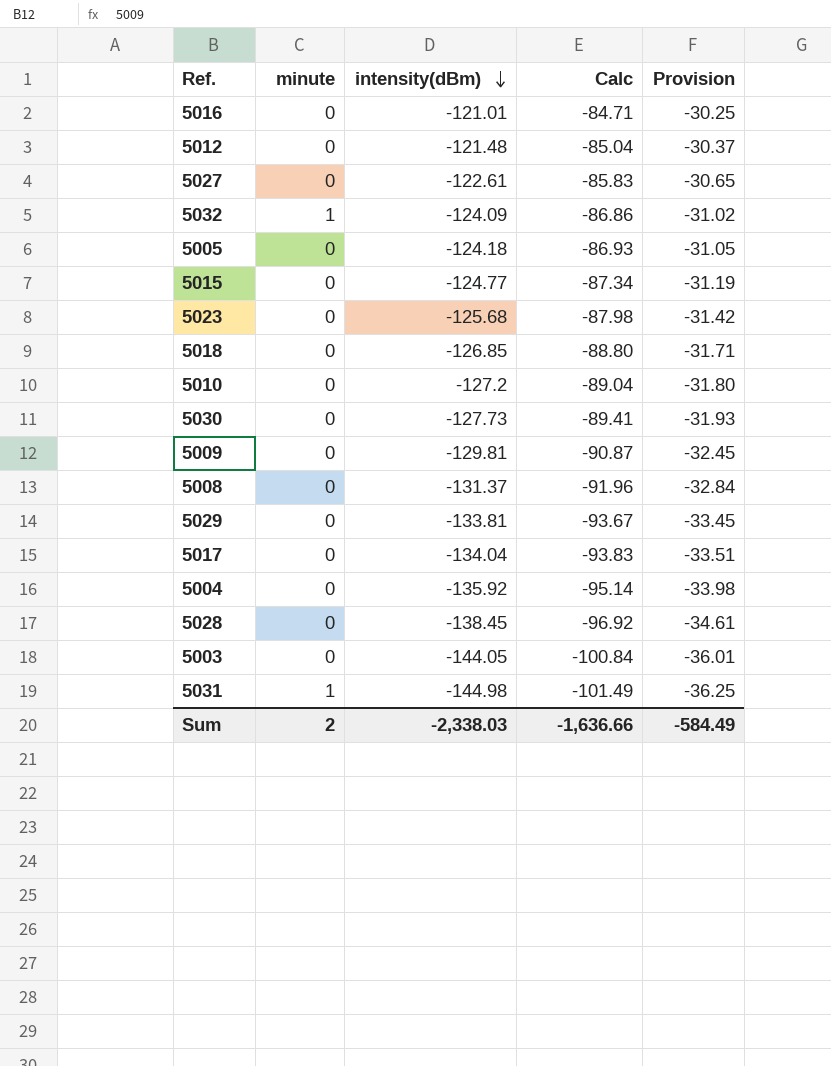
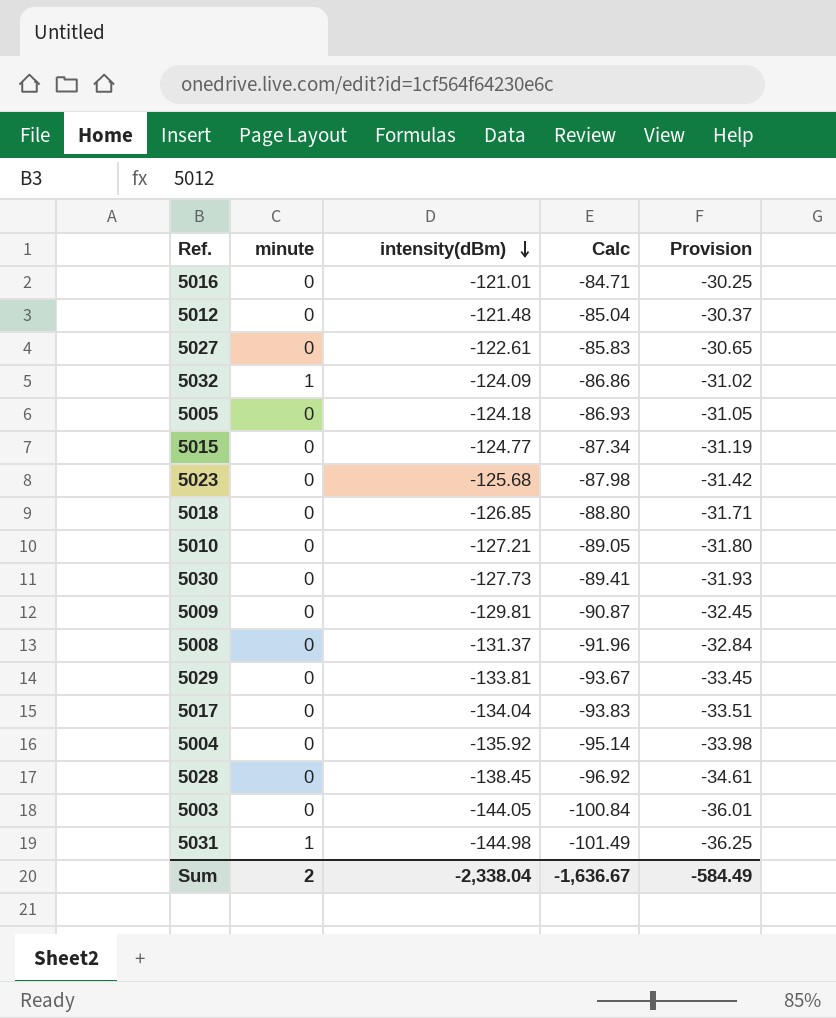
5010 | intensity(dBm): -127.2 -> -127.21
5010 | Calc: -89.04 -> -89.05
Sum | intensity(dBm): -2,338.03 -> -2,338.04
Sum | Calc: -1,636.66 -> -1,636.67

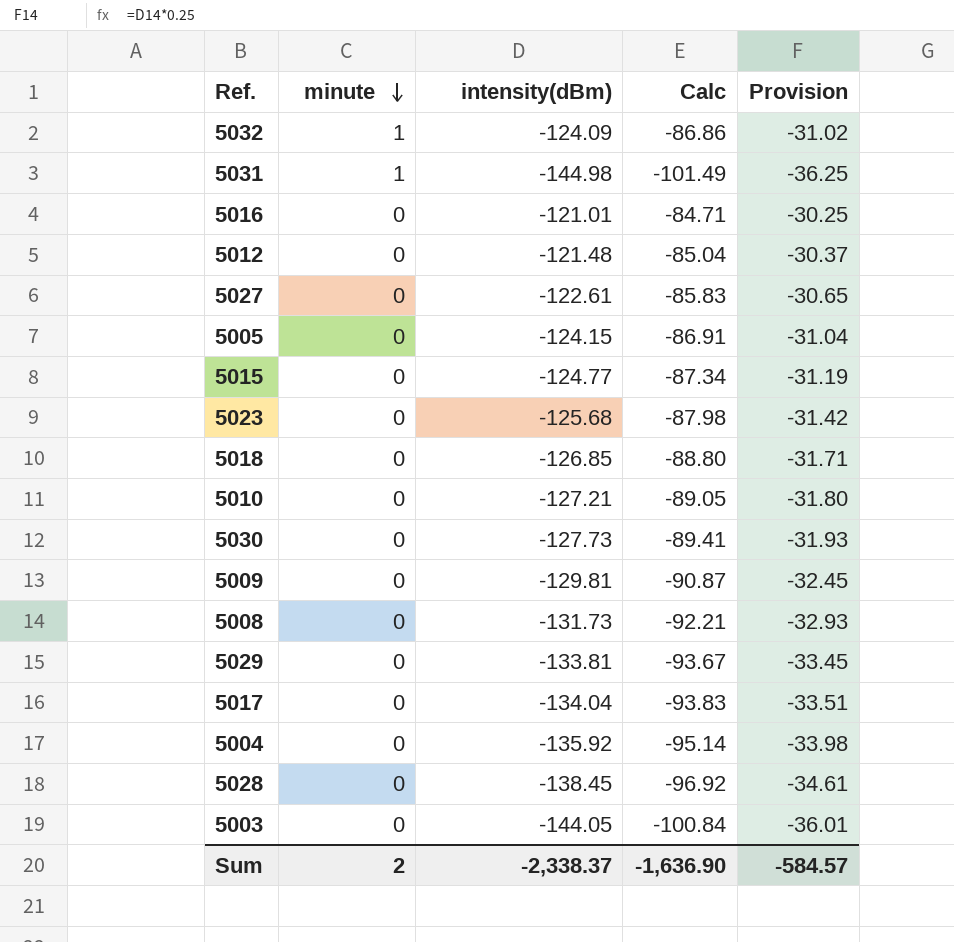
row order: intensity(dBm) descending -> minute descending
5005 | intensity(dBm): -124.18 -> -124.15
5005 | Calc: -86.93 -> -86.91
5005 | Provision: -31.05 -> -31.04
5008 | intensity(dBm): -131.37 -> -131.73
5008 | Calc: -91.96 -> -92.21
5008 | Provision: -32.84 -> -32.93
Sum | intensity(dBm): -2,338.04 -> -2,338.37
Sum | Calc: -1,636.67 -> -1,636.90
Sum | Provision: -584.49 -> -584.57

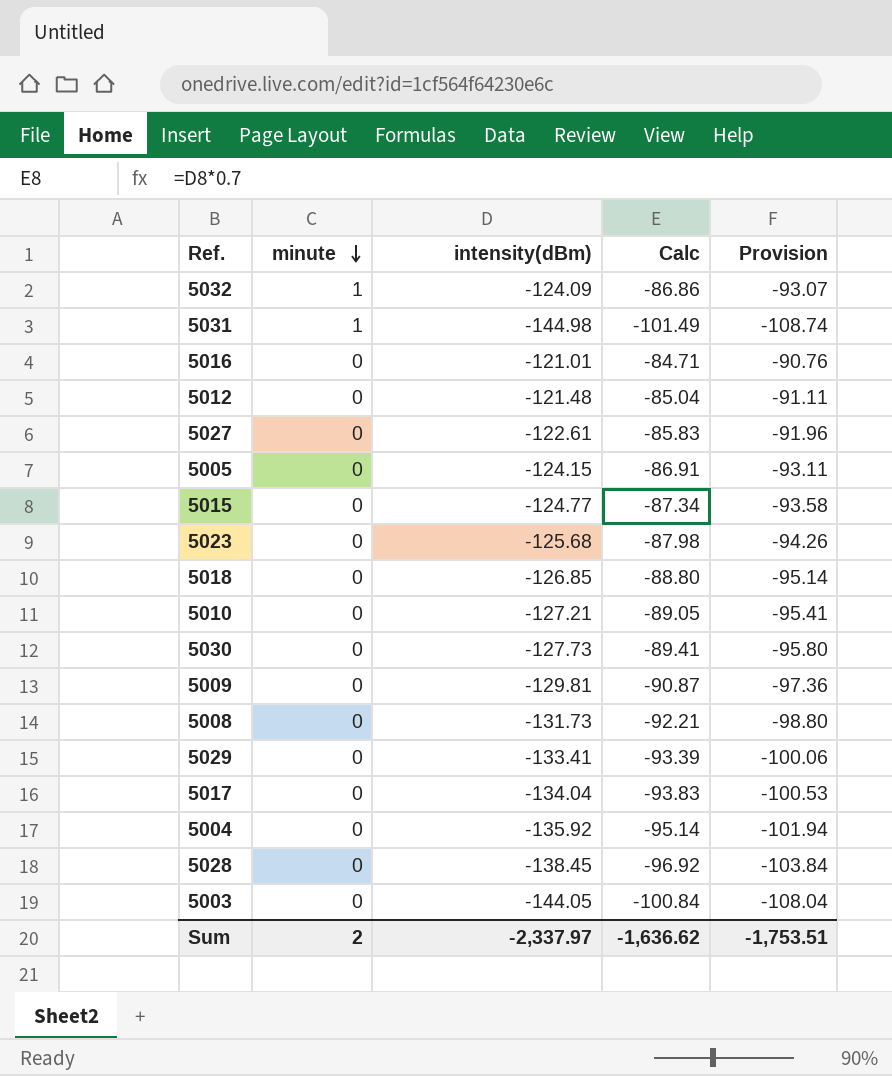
column Provision | formula: [intensity(dBm)] * 0.25 -> [intensity(dBm)] * 0.75
5029 | intensity(dBm): -133.81 -> -133.41
5029 | Calc: -93.67 -> -93.39
Sum | intensity(dBm): -2,338.37 -> -2,337.97
Sum | Calc: -1,636.90 -> -1,636.62
Sum | Provision: -584.57 -> -1,753.51

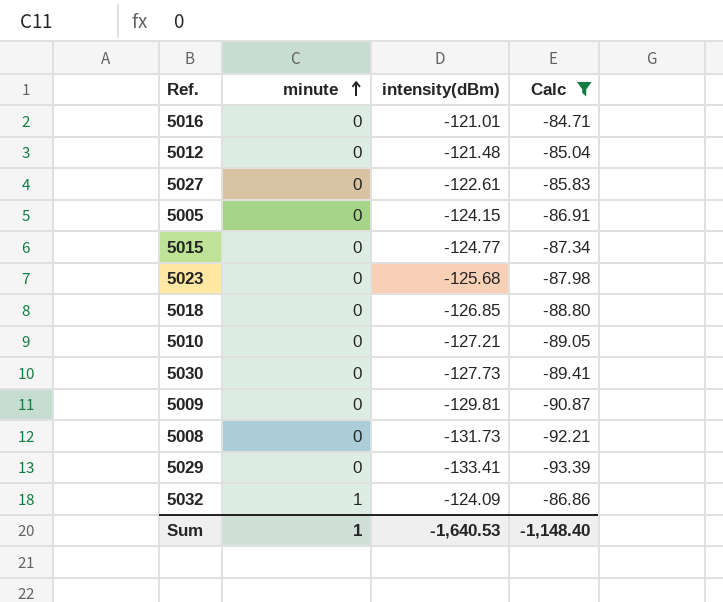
filter: none -> Calc >= -93.39
row order: minute descending -> minute ascending
column Provision | formula: [intensity(dBm)] * 0.75 -> none
Sum | minute: 2 -> 1
Sum | intensity(dBm): -2,337.97 -> -1,640.53
Sum | Calc: -1,636.62 -> -1,148.40

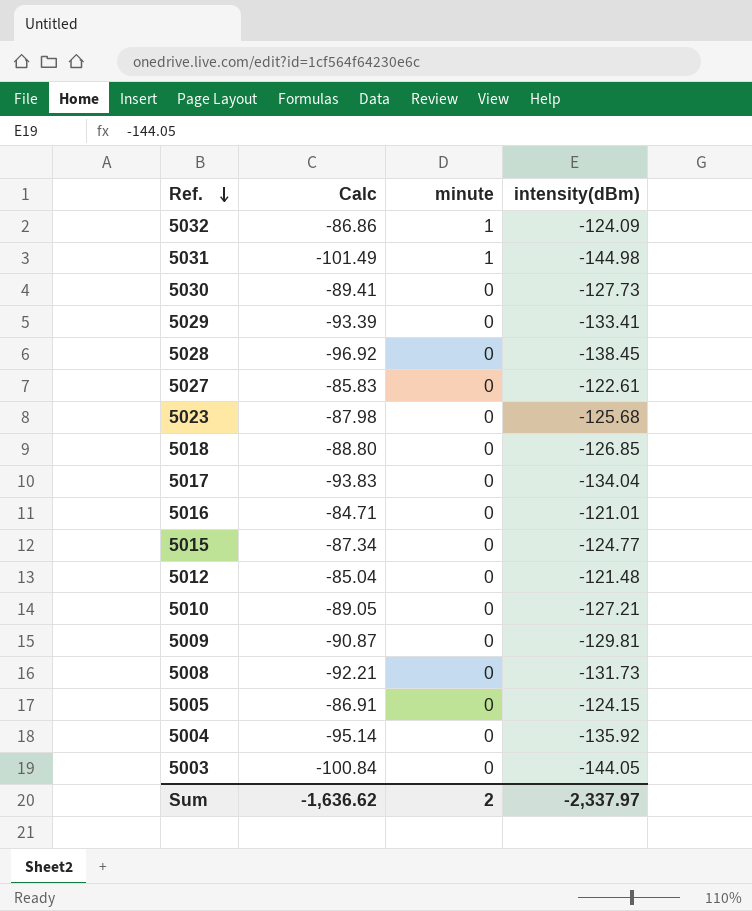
filter: Calc >= -93.39 -> none
row order: minute ascending -> Ref. descending
column Calc | position: 4 -> 2
Sum | Calc: -1,148.40 -> -1,636.62
Sum | minute: 1 -> 2
Sum | intensity(dBm): -1,640.53 -> -2,337.97

